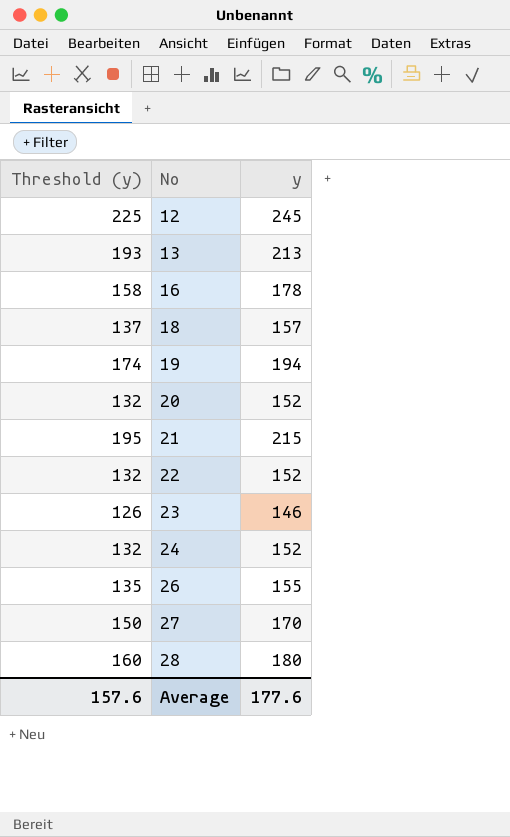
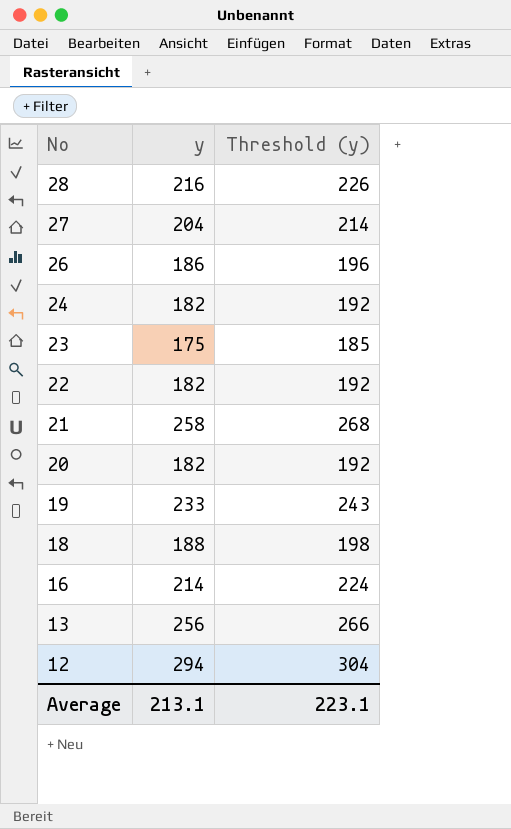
row order: No ascending -> No descending
column Threshold (y) | formula: [y] - 20 -> [y] + 10
column Threshold (y) | position: 1 -> 3
28 | y: 180 -> 216
27 | y: 170 -> 204
26 | y: 155 -> 186
24 | y: 152 -> 182
23 | y: 146 -> 175
22 | y: 152 -> 182
21 | y: 215 -> 258
20 | y: 152 -> 182
19 | y: 194 -> 233
18 | y: 157 -> 188
16 | y: 178 -> 214
13 | y: 213 -> 256
12 | y: 245 -> 294
Average | y: 177.6 -> 213.1
Average | Threshold (y): 157.6 -> 223.1

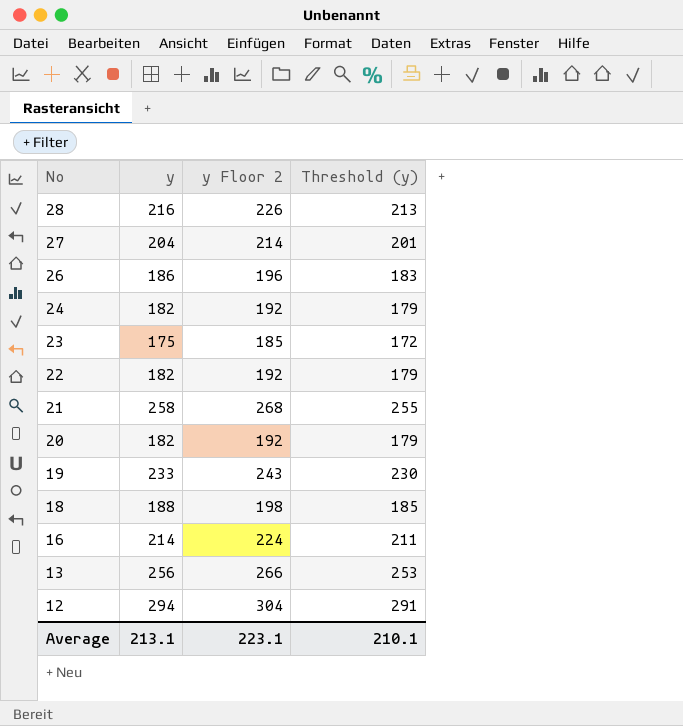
column y Floor 2 | formula: none -> [y] + 10
column Threshold (y) | formula: [y] + 10 -> [y] - 3
Average | Threshold (y): 223.1 -> 210.1

